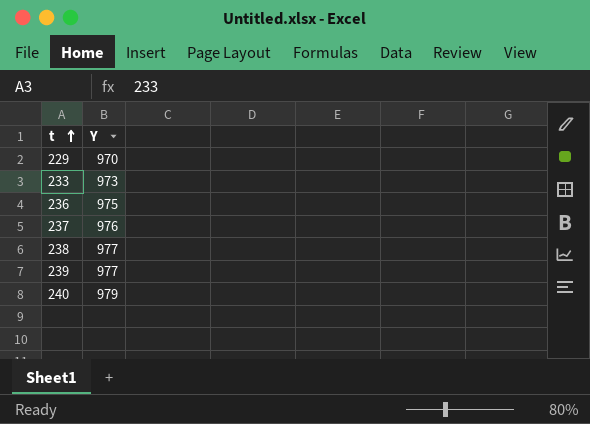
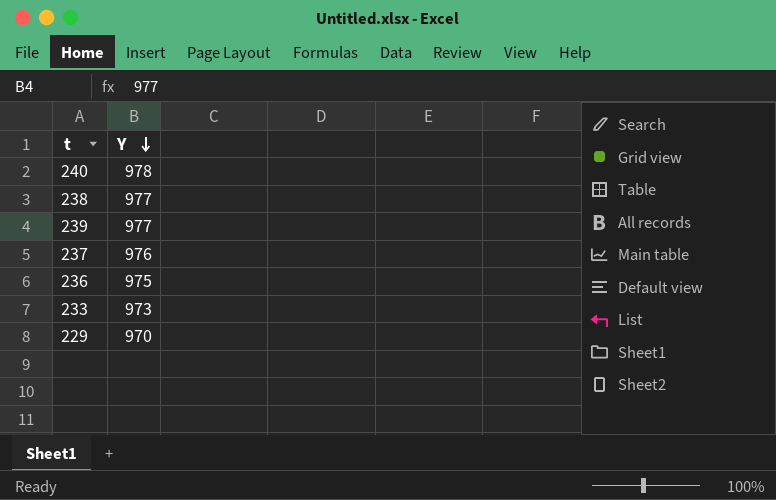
row order: t ascending -> Y descending
240 | Y: 979 -> 978

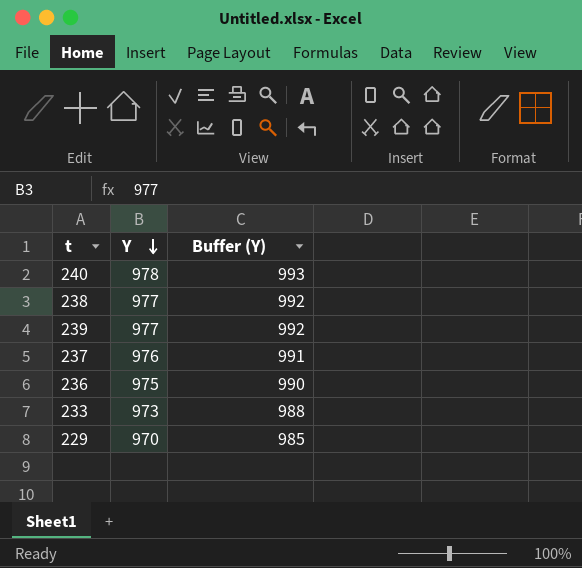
column Buffer (Y) | formula: none -> [Y] + 15

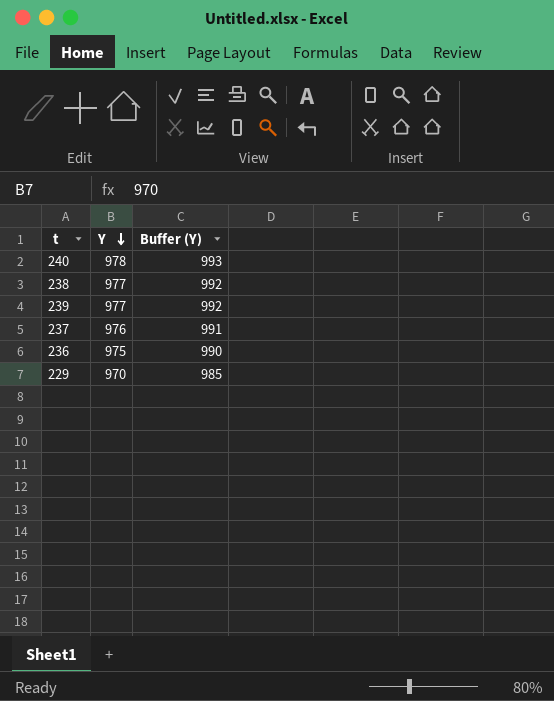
row 233: 973 | 988 -> none

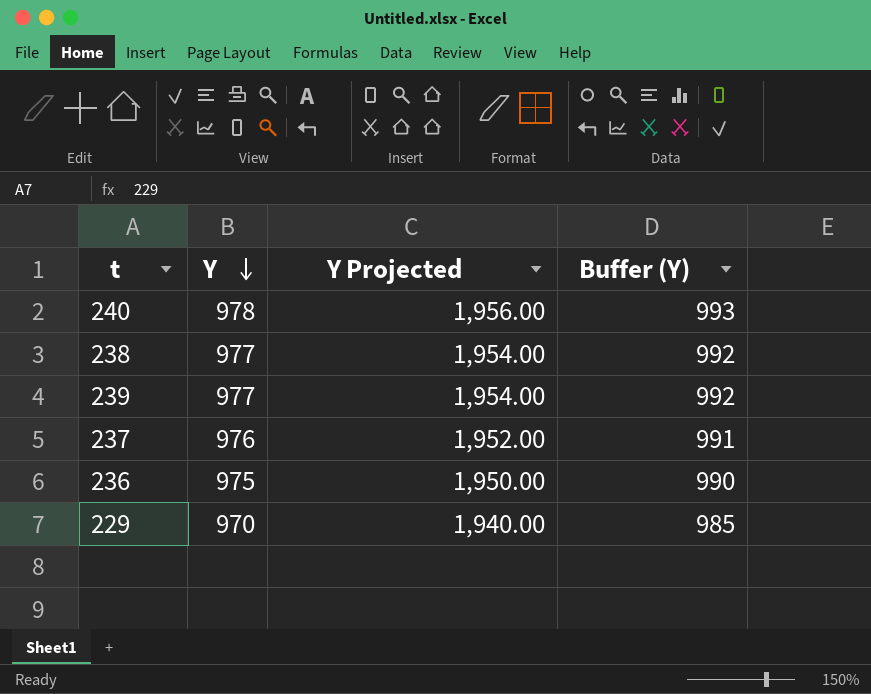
column Y Projected | formula: none -> [Y] * 2

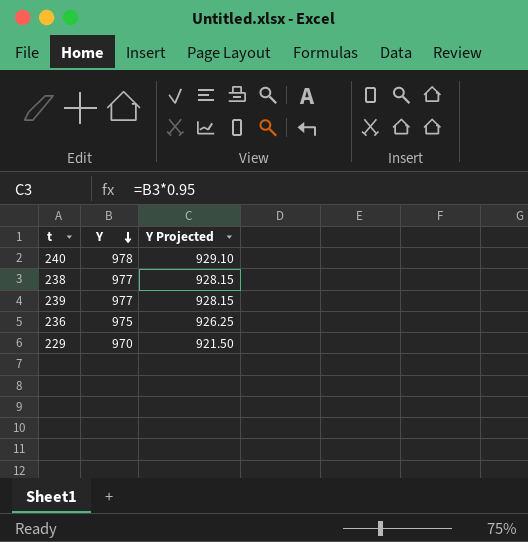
column Buffer (Y) | formula: [Y] + 15 -> none
column Y Projected | formula: [Y] * 2 -> [Y] * 0.95
row 237: 976 | 1,952.00 | 991 -> none

